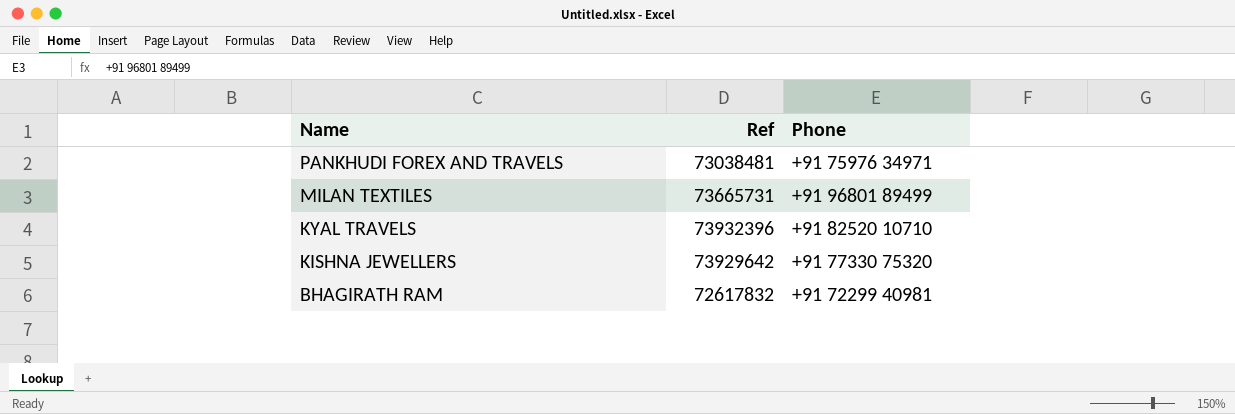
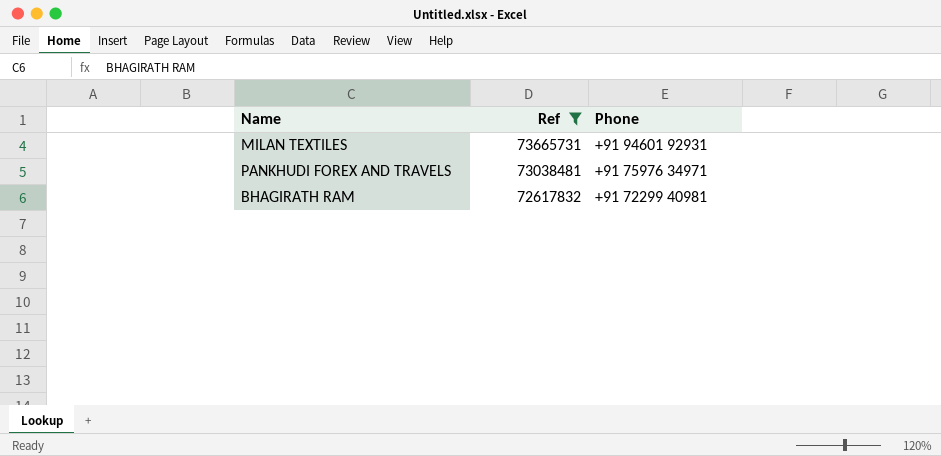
filter: none -> Ref <= 73665731
row order: Name descending -> Ref descending
MILAN TEXTILES | Phone: +91 96801 89499 -> +91 94601 92931

